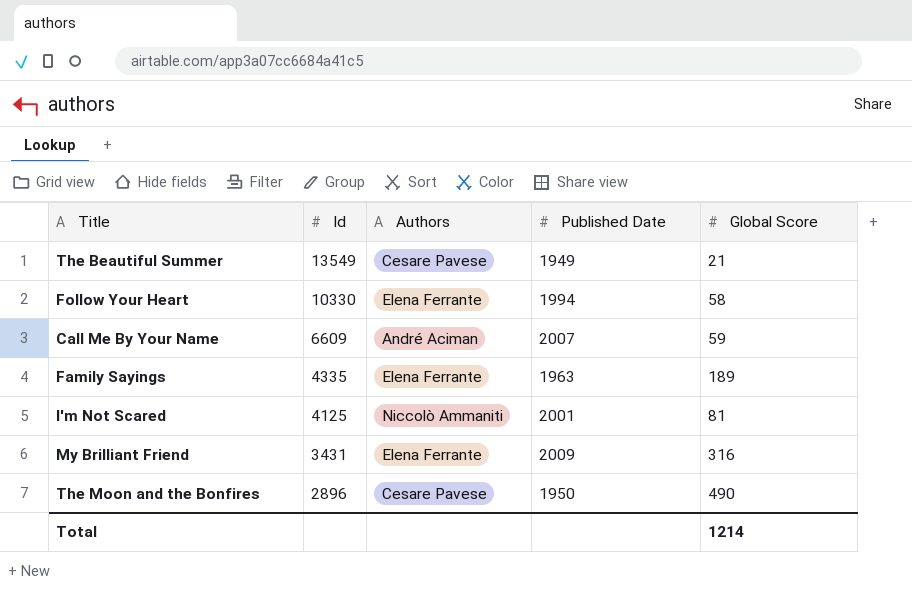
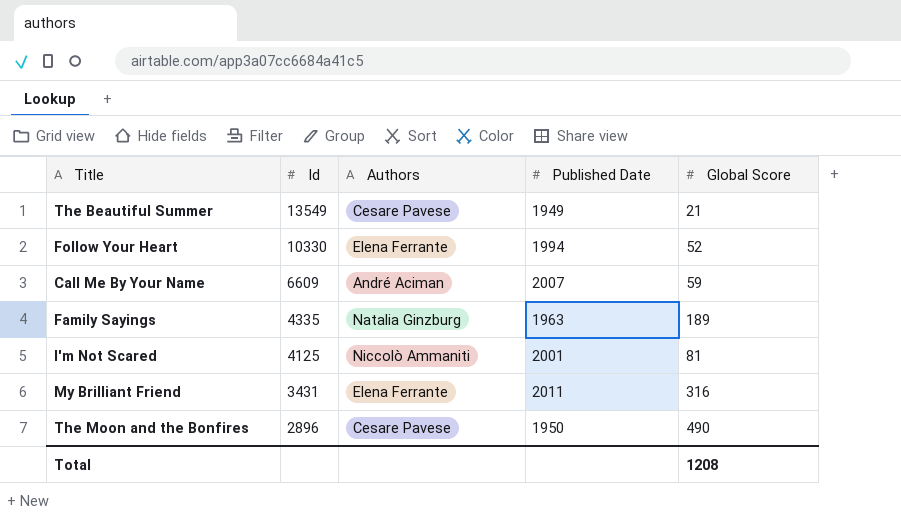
Follow Your Heart | Global Score: 58 -> 52
Family Sayings | Authors: Elena Ferrante -> Natalia Ginzburg
My Brilliant Friend | Published Date: 2009 -> 2011
Total | Global Score: 1214 -> 1208

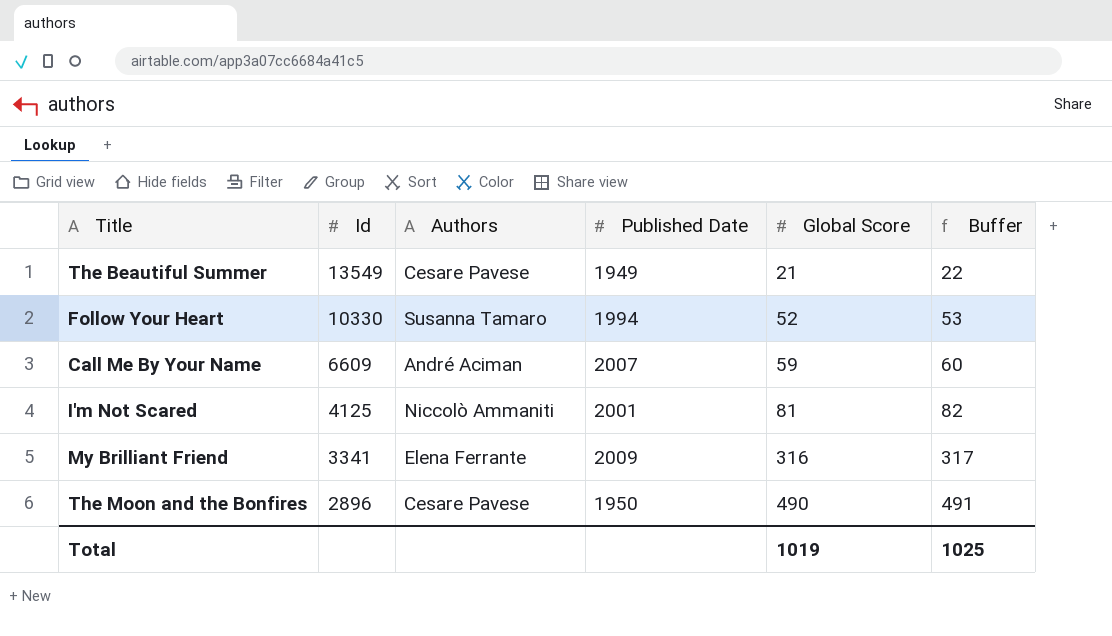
column Buffer | formula: none -> [Global Score] + 1
row Family Sayings: 4335 | Natalia Ginzburg | 1963 | 189 -> none
Follow Your Heart | Authors: Elena Ferrante -> Susanna Tamaro
My Brilliant Friend | Id: 3431 -> 3341
My Brilliant Friend | Published Date: 2011 -> 2009
Total | Global Score: 1208 -> 1019

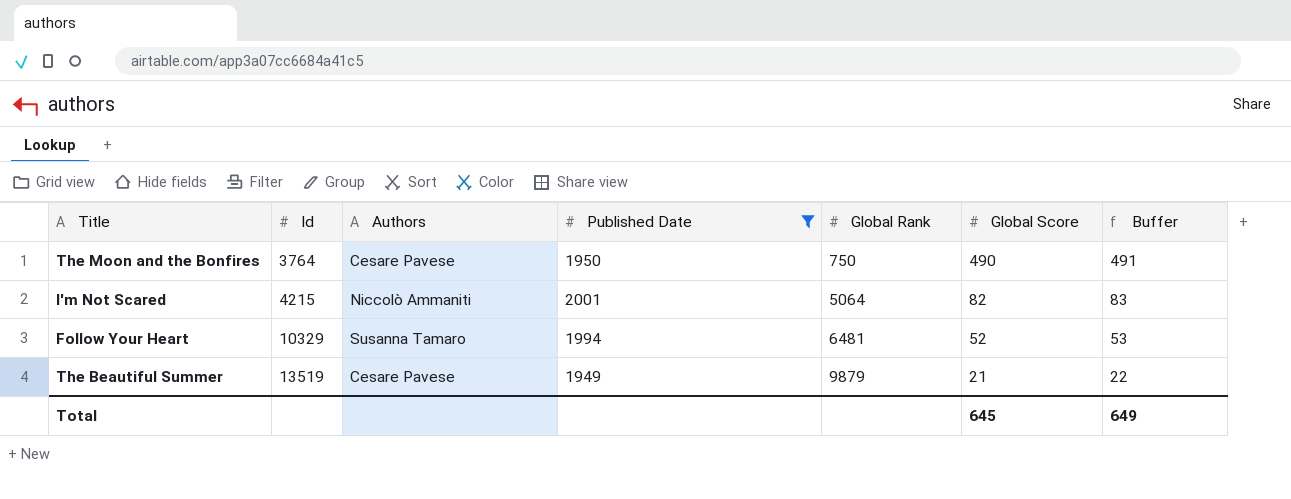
filter: none -> Published Date <= 2001
row order: Id descending -> Id ascending
column Global Rank | position: none -> 5
The Moon and the Bonfires | Id: 2896 -> 3764
I'm Not Scared | Id: 4125 -> 4215
I'm Not Scared | Global Score: 81 -> 82
I'm Not Scared | Buffer: 82 -> 83
Follow Your Heart | Id: 10330 -> 10329
The Beautiful Summer | Id: 13549 -> 13519
Total | Global Score: 1019 -> 645
Total | Buffer: 1025 -> 649

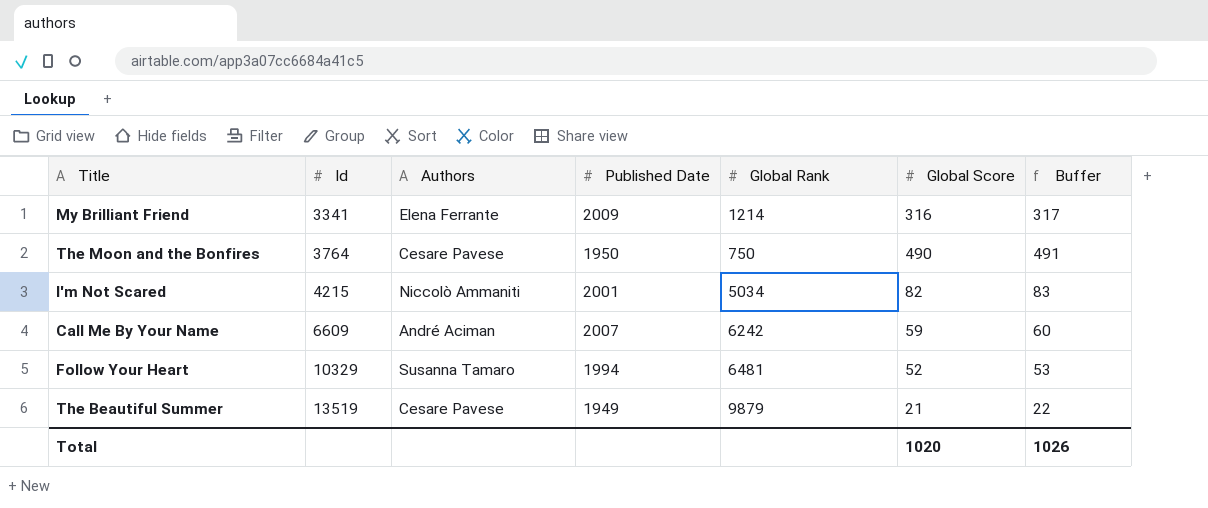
filter: Published Date <= 2001 -> none
I'm Not Scared | Global Rank: 5064 -> 5034
Total | Global Score: 645 -> 1020
Total | Buffer: 649 -> 1026

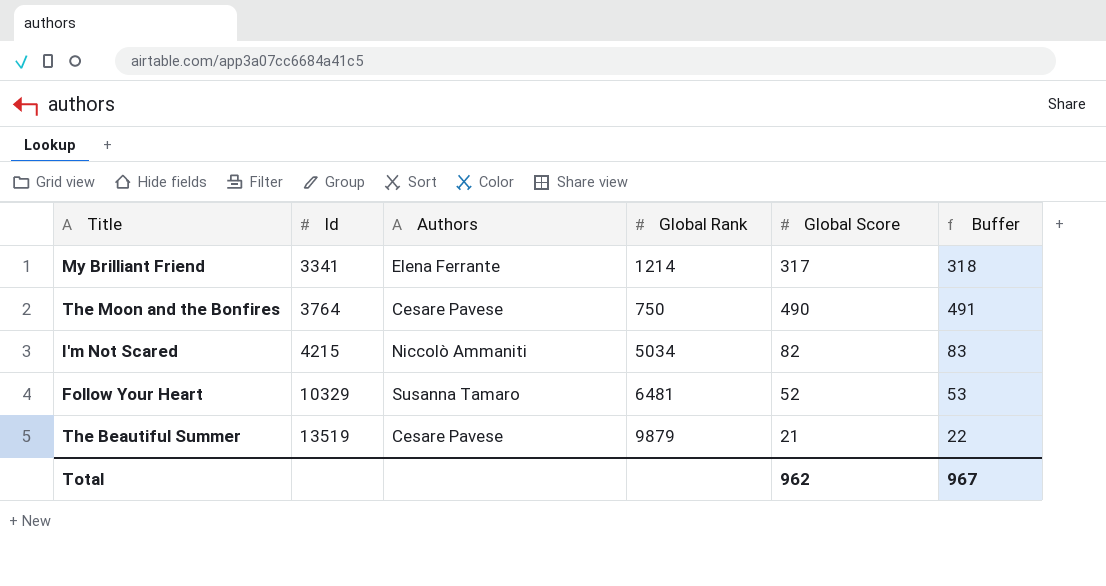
column Published Date | position: 4 -> none
row Call Me By Your Name: 6609 | André Aciman | 2007 | 6242 | 59 | 60 -> none
My Brilliant Friend | Global Score: 316 -> 317
My Brilliant Friend | Buffer: 317 -> 318
Total | Global Score: 1020 -> 962
Total | Buffer: 1026 -> 967

